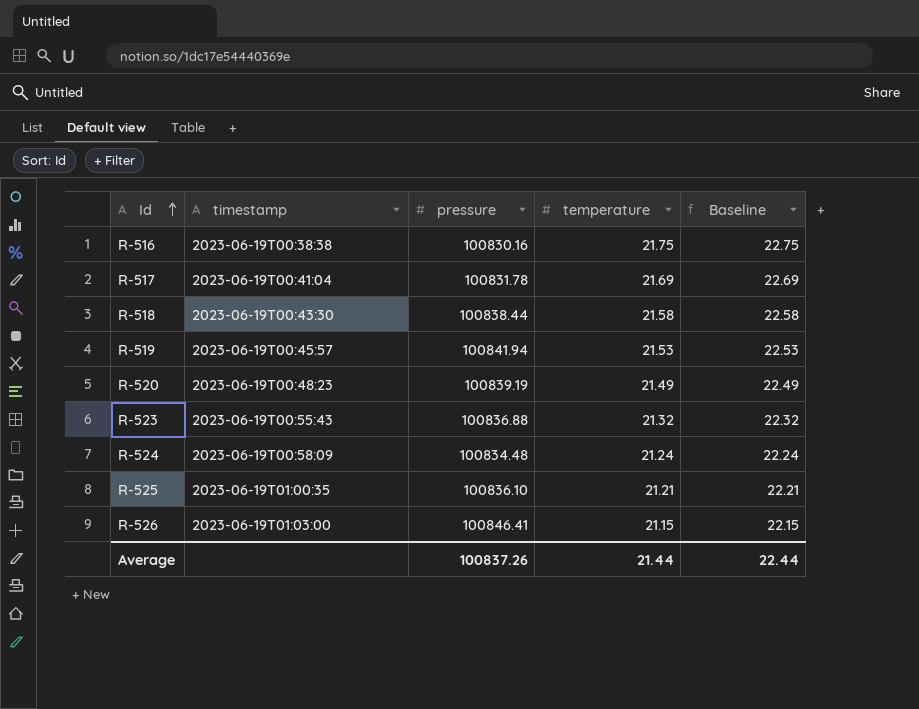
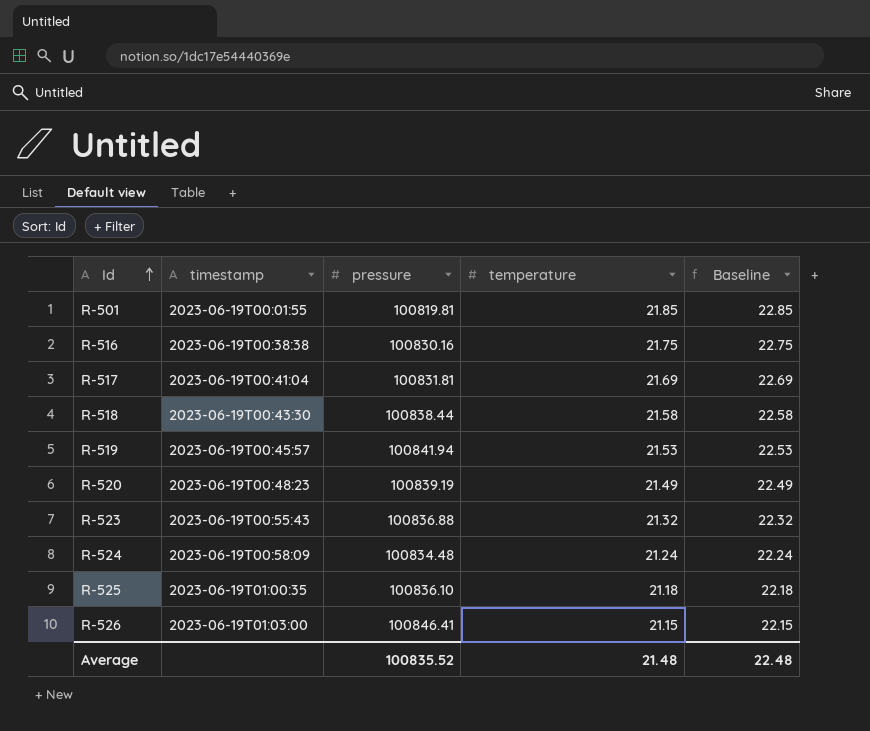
row R-501: none -> 2023-06-19T00:01:55 | 100819.81 | 21.85 | 22.85
R-517 | pressure: 100831.78 -> 100831.81
R-525 | temperature: 21.21 -> 21.18
R-525 | Baseline: 22.21 -> 22.18
Average | pressure: 100837.26 -> 100835.52
Average | temperature: 21.44 -> 21.48
Average | Baseline: 22.44 -> 22.48

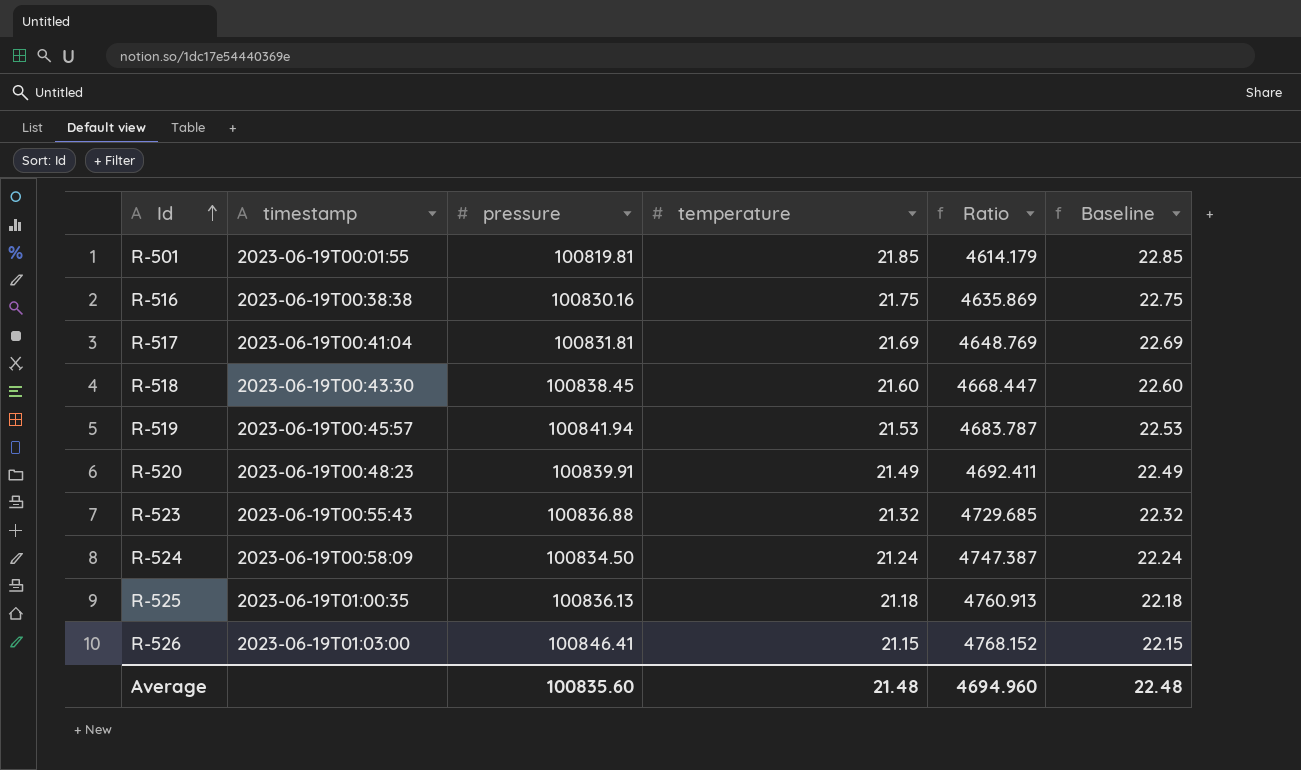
column Ratio | formula: none -> [pressure] / [temperature]
R-518 | pressure: 100838.44 -> 100838.45
R-518 | temperature: 21.58 -> 21.60
R-518 | Baseline: 22.58 -> 22.60
R-520 | pressure: 100839.19 -> 100839.91
R-524 | pressure: 100834.48 -> 100834.50
R-525 | pressure: 100836.10 -> 100836.13
Average | pressure: 100835.52 -> 100835.60

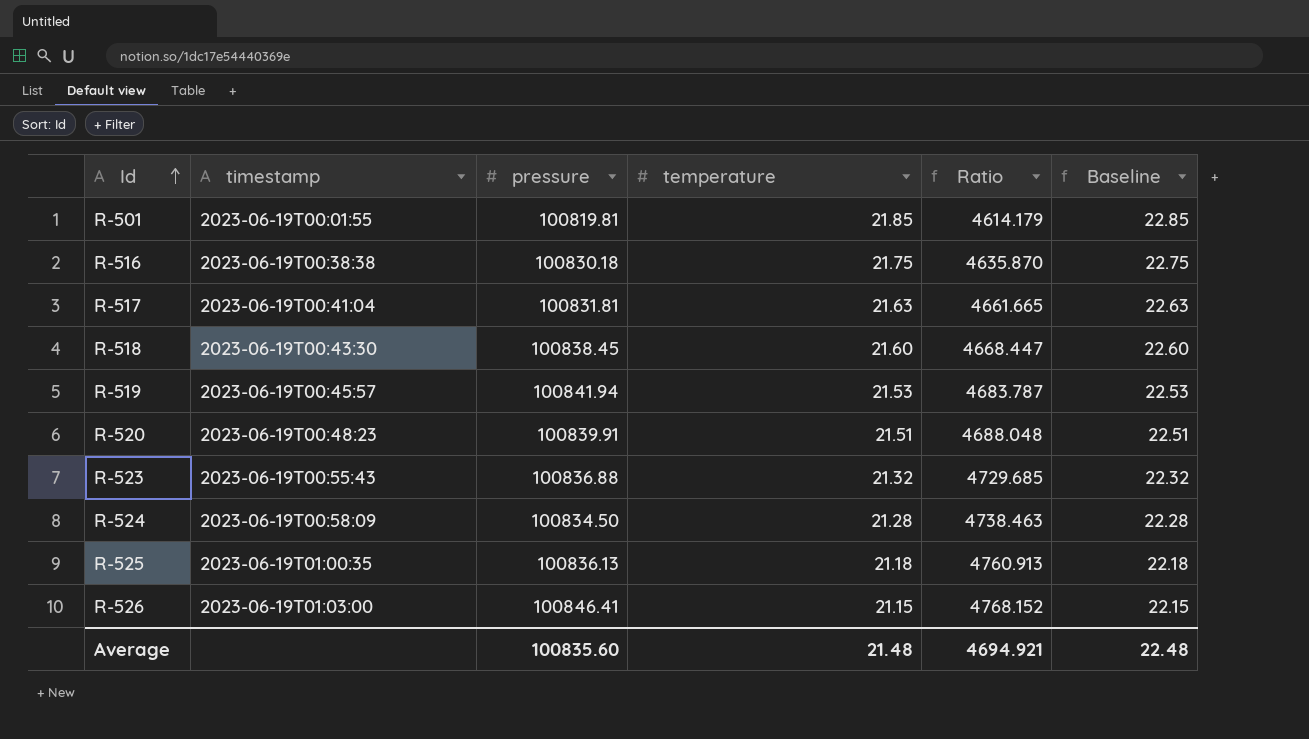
R-516 | pressure: 100830.16 -> 100830.18
R-516 | Ratio: 4635.869 -> 4635.870
R-517 | temperature: 21.69 -> 21.63
R-517 | Ratio: 4648.769 -> 4661.665
R-517 | Baseline: 22.69 -> 22.63
R-520 | temperature: 21.49 -> 21.51
R-520 | Ratio: 4692.411 -> 4688.048
R-520 | Baseline: 22.49 -> 22.51
R-524 | temperature: 21.24 -> 21.28
R-524 | Ratio: 4747.387 -> 4738.463
R-524 | Baseline: 22.24 -> 22.28
Average | Ratio: 4694.960 -> 4694.921

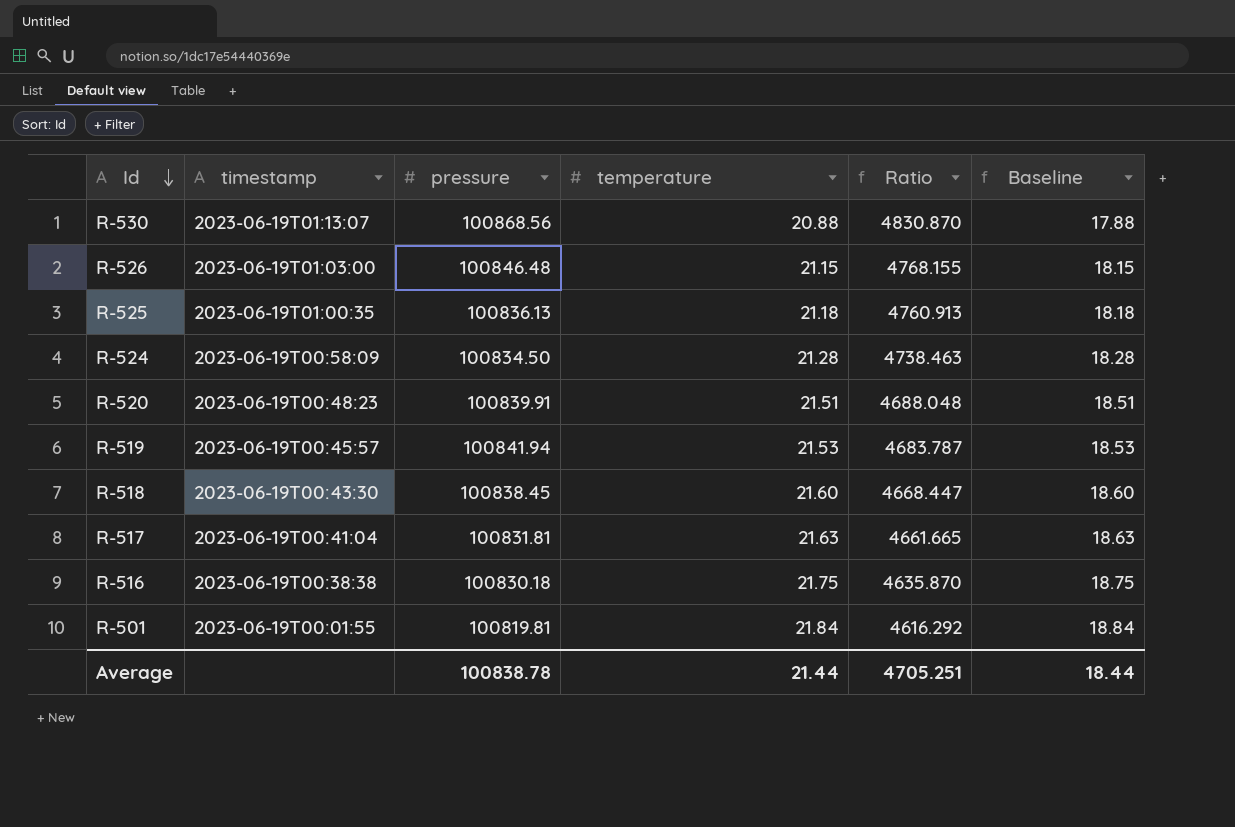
row order: Id ascending -> Id descending
column Baseline | formula: [temperature] + 1 -> [temperature] - 3
row R-523: 2023-06-19T00:55:43 | 100836.88 | 21.32 | 4729.685 | 22.32 -> none
row R-530: none -> 2023-06-19T01:13:07 | 100868.56 | 20.88 | 4830.870 | 17.88
R-526 | pressure: 100846.41 -> 100846.48
R-526 | Ratio: 4768.152 -> 4768.155
R-501 | temperature: 21.85 -> 21.84
R-501 | Ratio: 4614.179 -> 4616.292
Average | pressure: 100835.60 -> 100838.78
Average | temperature: 21.48 -> 21.44
Average | Ratio: 4694.921 -> 4705.251
Average | Baseline: 22.48 -> 18.44

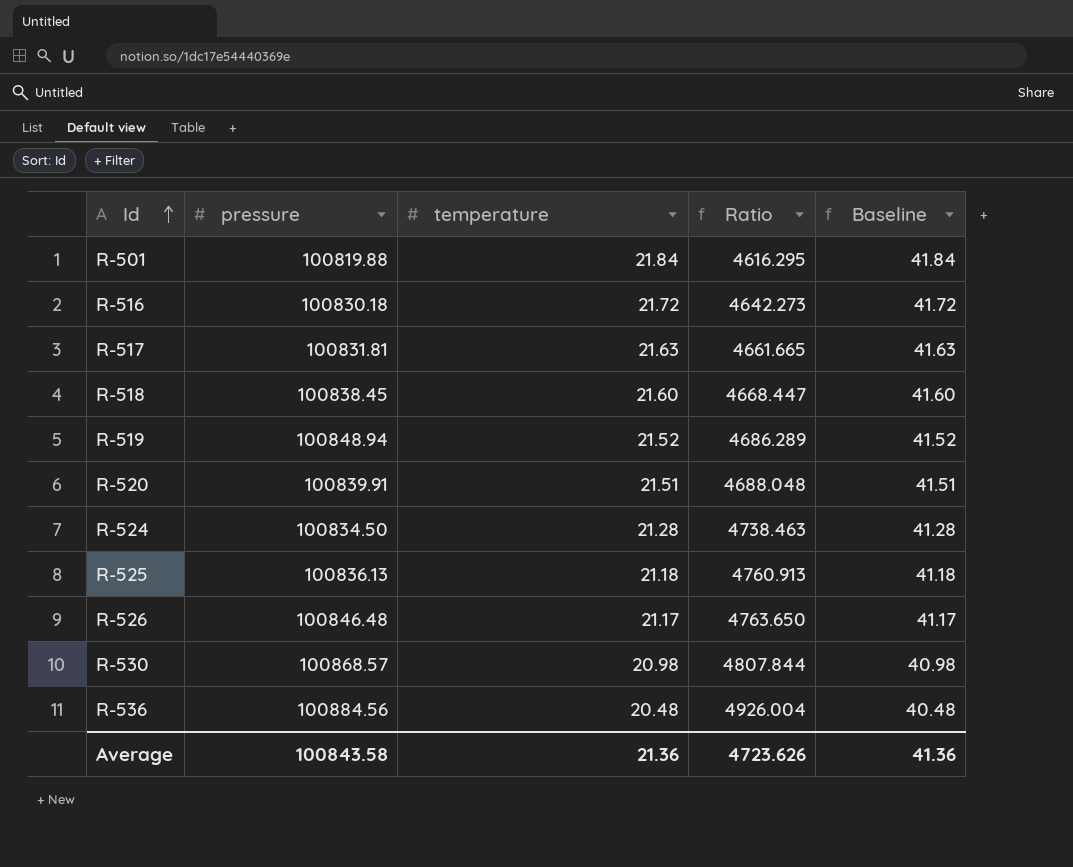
row order: Id descending -> Id ascending
column timestamp | position: 2 -> none
column Baseline | formula: [temperature] - 3 -> [temperature] + 20
R-501 | pressure: 100819.81 -> 100819.88
R-501 | Ratio: 4616.292 -> 4616.295
R-516 | temperature: 21.75 -> 21.72
R-516 | Ratio: 4635.870 -> 4642.273
R-519 | pressure: 100841.94 -> 100848.94
R-519 | temperature: 21.53 -> 21.52
R-519 | Ratio: 4683.787 -> 4686.289
R-526 | temperature: 21.15 -> 21.17
R-526 | Ratio: 4768.155 -> 4763.650
R-530 | pressure: 100868.56 -> 100868.57
R-530 | temperature: 20.88 -> 20.98
R-530 | Ratio: 4830.870 -> 4807.844
row R-536: none -> 100884.56 | 20.48 | 4926.004 | 40.48
Average | pressure: 100838.78 -> 100843.58
Average | temperature: 21.44 -> 21.36
Average | Ratio: 4705.251 -> 4723.626
Average | Baseline: 18.44 -> 41.36

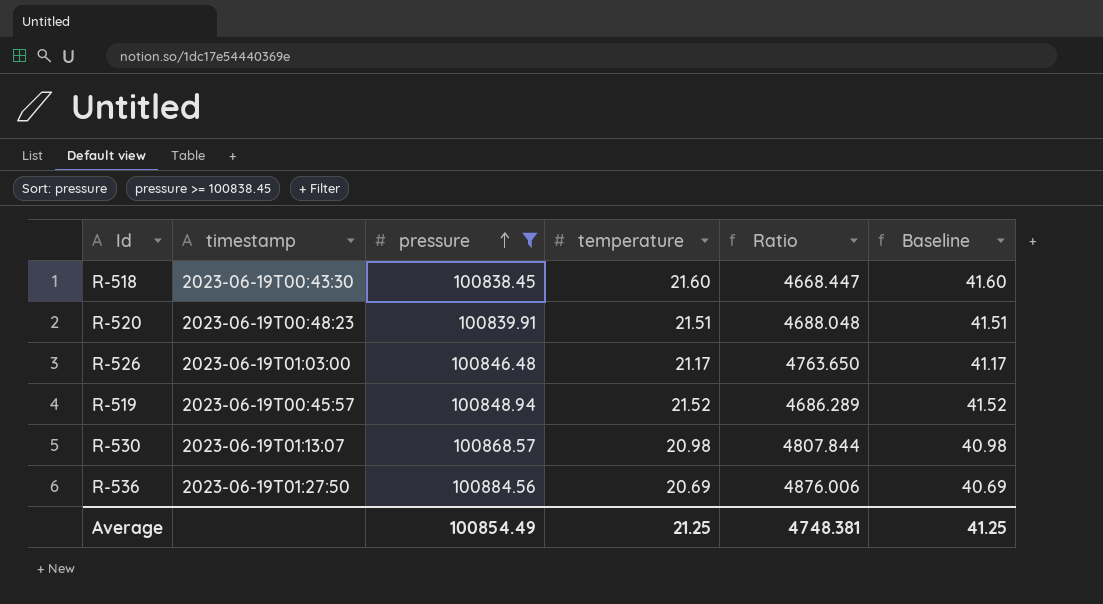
filter: none -> pressure >= 100838.45
row order: Id ascending -> pressure ascending
column timestamp | position: none -> 2
R-536 | temperature: 20.48 -> 20.69
R-536 | Ratio: 4926.004 -> 4876.006
R-536 | Baseline: 40.48 -> 40.69
Average | pressure: 100843.58 -> 100854.49
Average | temperature: 21.36 -> 21.25
Average | Ratio: 4723.626 -> 4748.381
Average | Baseline: 41.36 -> 41.25

